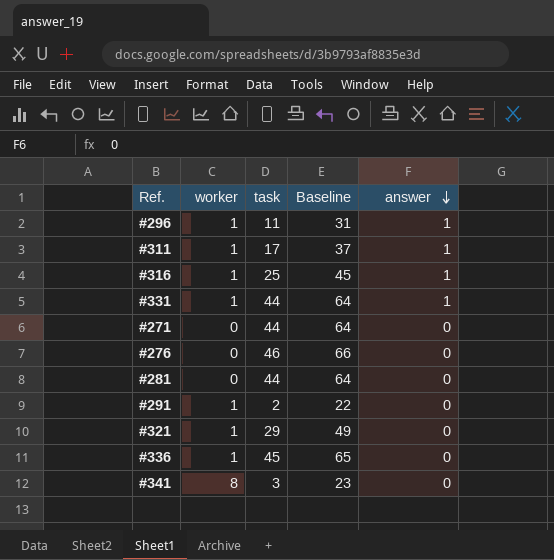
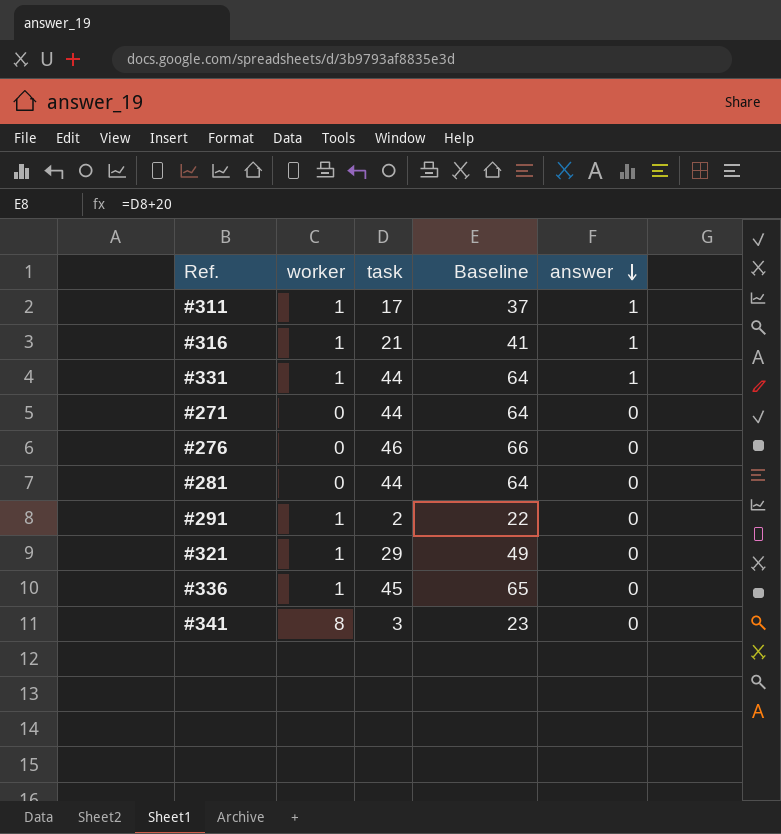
row #296: 1 | 11 | 31 | 1 -> none
#316 | task: 25 -> 21
#316 | Baseline: 45 -> 41

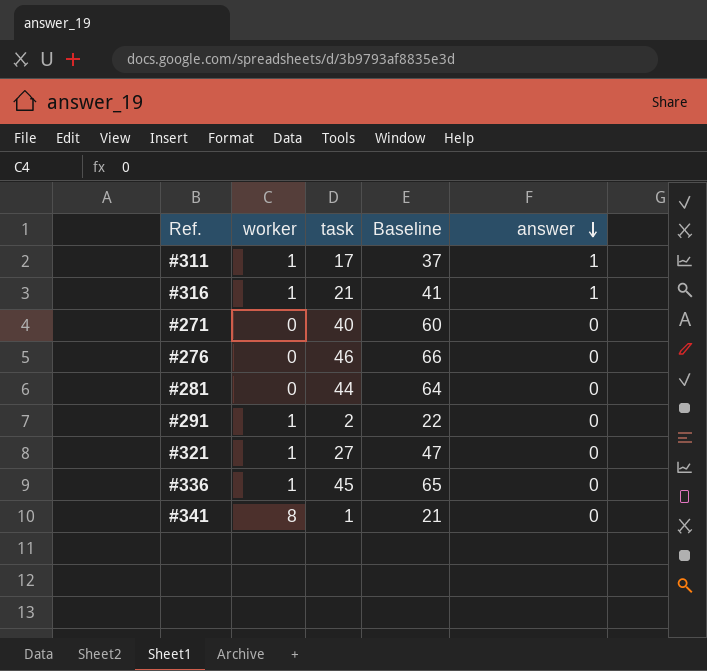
row #331: 1 | 44 | 64 | 1 -> none
#271 | task: 44 -> 40
#271 | Baseline: 64 -> 60
#321 | task: 29 -> 27
#321 | Baseline: 49 -> 47
#341 | task: 3 -> 1
#341 | Baseline: 23 -> 21

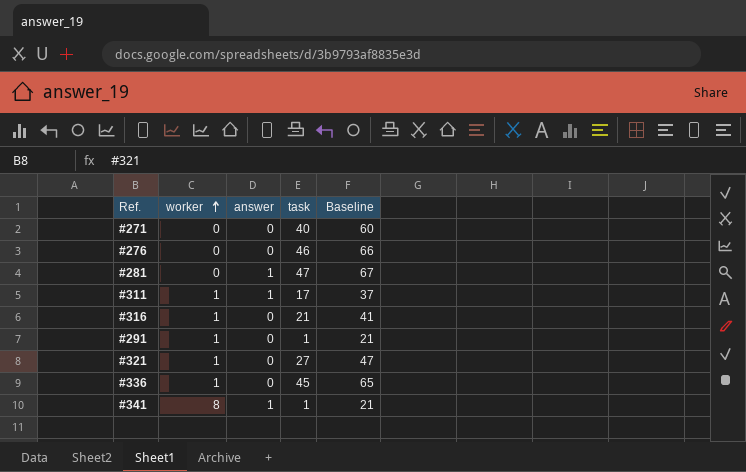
row order: answer descending -> worker ascending
column answer | position: 5 -> 3
#281 | answer: 0 -> 1
#281 | task: 44 -> 47
#281 | Baseline: 64 -> 67
#316 | answer: 1 -> 0
#291 | task: 2 -> 1
#291 | Baseline: 22 -> 21
#341 | answer: 0 -> 1

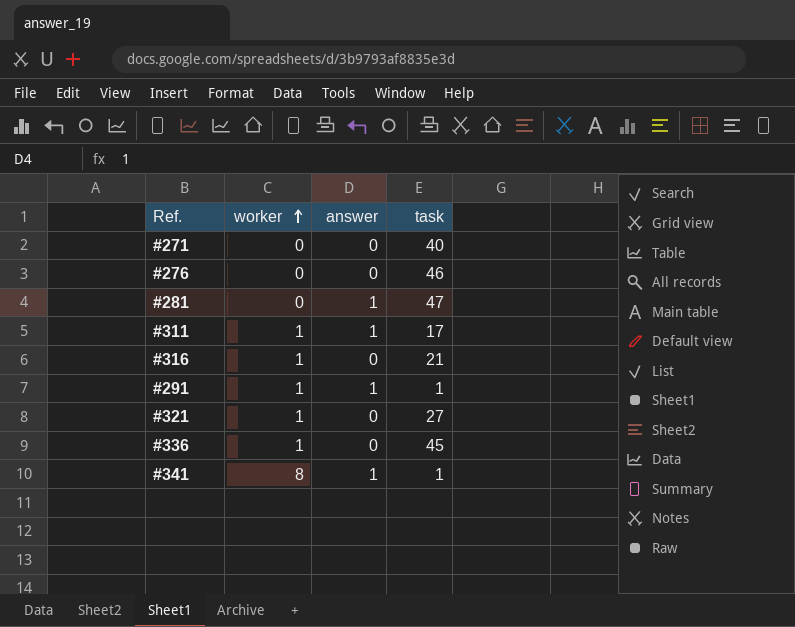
column Baseline | formula: [task] + 20 -> none
#291 | answer: 0 -> 1

